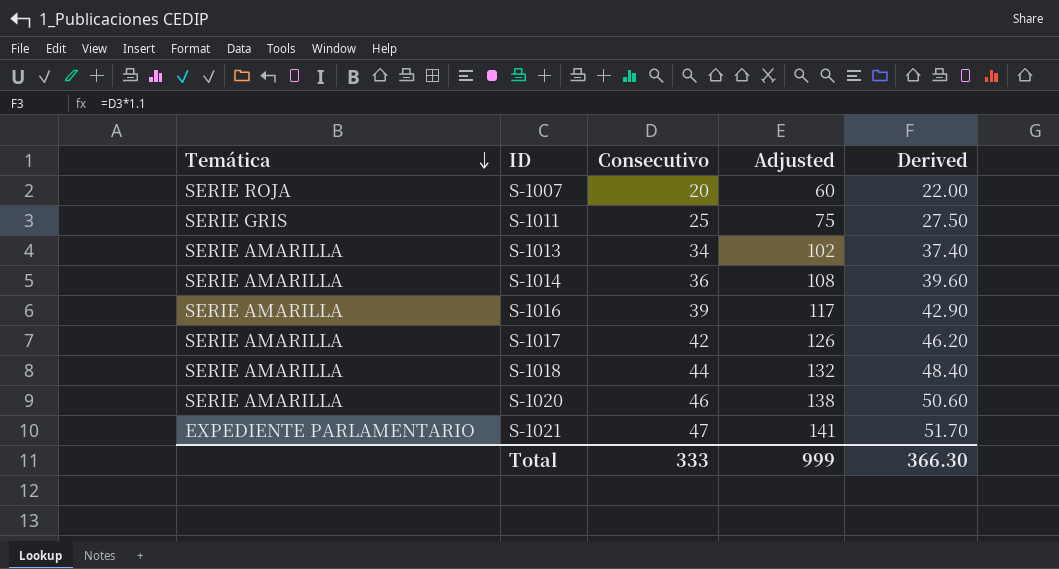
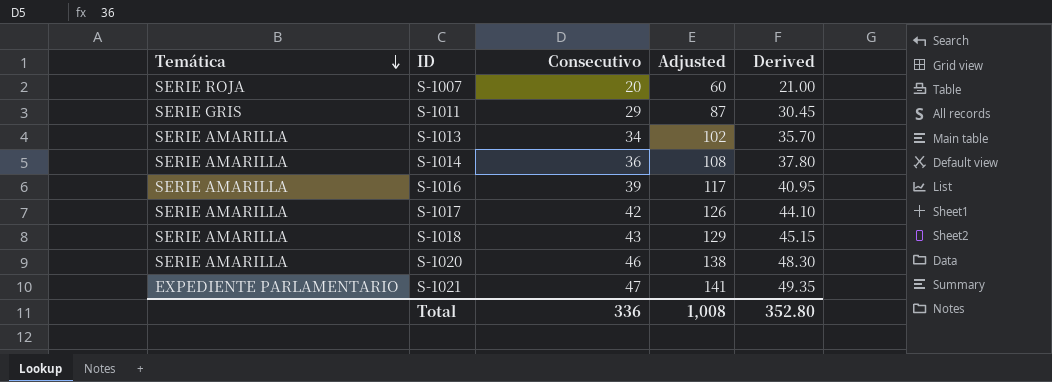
column Derived | formula: [Consecutivo] * 1.1 -> [Consecutivo] * 1.05
S-1011 | Consecutivo: 25 -> 29
S-1011 | Adjusted: 75 -> 87
S-1018 | Consecutivo: 44 -> 43
S-1018 | Adjusted: 132 -> 129
Total | Consecutivo: 333 -> 336
Total | Adjusted: 999 -> 1,008
Total | Derived: 366.30 -> 352.80

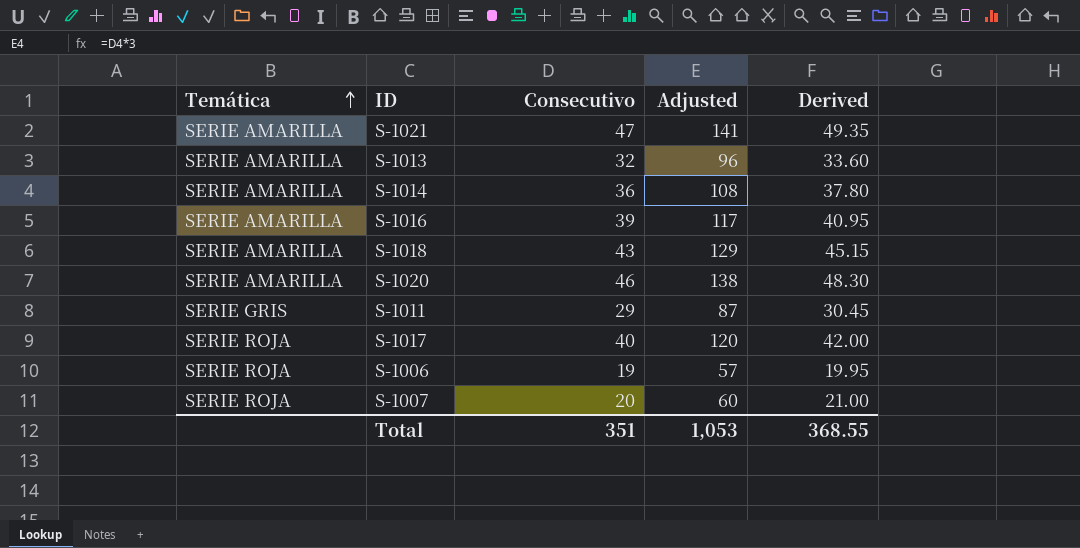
row order: Temática descending -> Temática ascending
S-1021 | Temática: EXPEDIENTE PARLAMENTARIO -> SERIE AMARILLA
S-1013 | Consecutivo: 34 -> 32
S-1013 | Adjusted: 102 -> 96
S-1013 | Derived: 35.70 -> 33.60
S-1017 | Temática: SERIE AMARILLA -> SERIE ROJA
S-1017 | Consecutivo: 42 -> 40
S-1017 | Adjusted: 126 -> 120
S-1017 | Derived: 44.10 -> 42.00
row S-1006: none -> SERIE ROJA | 19 | 57 | 19.95
Total | Consecutivo: 336 -> 351
Total | Adjusted: 1,008 -> 1,053
Total | Derived: 352.80 -> 368.55

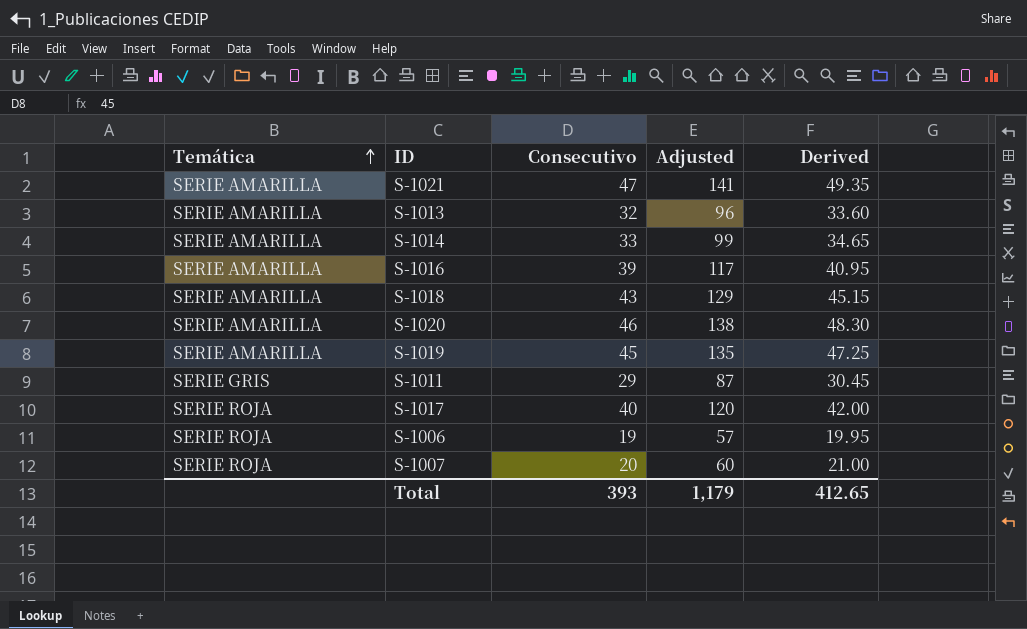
S-1014 | Consecutivo: 36 -> 33
S-1014 | Adjusted: 108 -> 99
S-1014 | Derived: 37.80 -> 34.65
row S-1019: none -> SERIE AMARILLA | 45 | 135 | 47.25
Total | Consecutivo: 351 -> 393
Total | Adjusted: 1,053 -> 1,179
Total | Derived: 368.55 -> 412.65

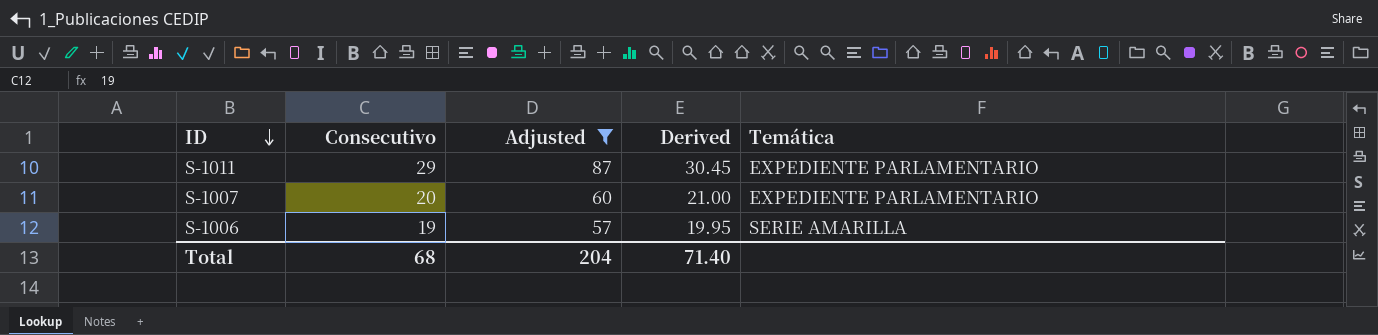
filter: none -> Adjusted <= 87
row order: Temática ascending -> ID descending
column Temática | position: 1 -> 5
S-1011 | Temática: SERIE GRIS -> EXPEDIENTE PARLAMENTARIO
S-1007 | Temática: SERIE ROJA -> EXPEDIENTE PARLAMENTARIO
S-1006 | Temática: SERIE ROJA -> SERIE AMARILLA
Total | Consecutivo: 393 -> 68
Total | Adjusted: 1,179 -> 204
Total | Derived: 412.65 -> 71.40

